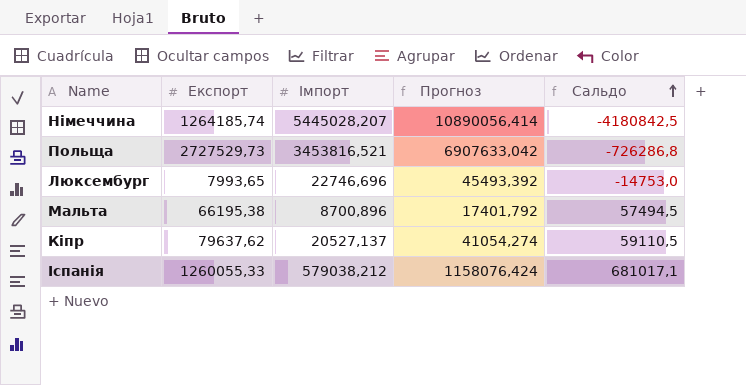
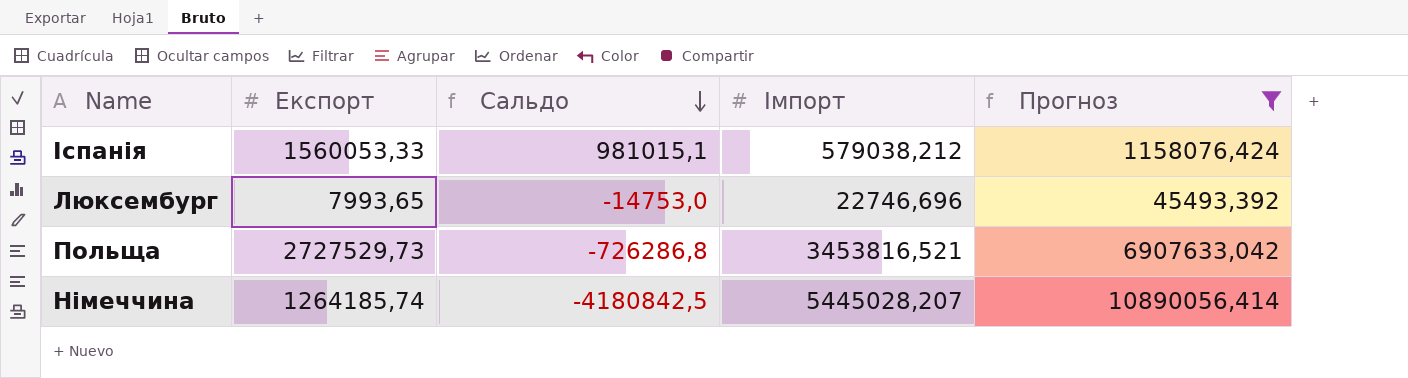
filter: none -> Прогноз >= 45493,392
row order: Сальдо ascending -> Сальдо descending
column Сальдо | position: 5 -> 3
Iспанiя | Експорт: 1260055,33 -> 1560053,33
Iспанiя | Сальдо: 681017,1 -> 981015,1

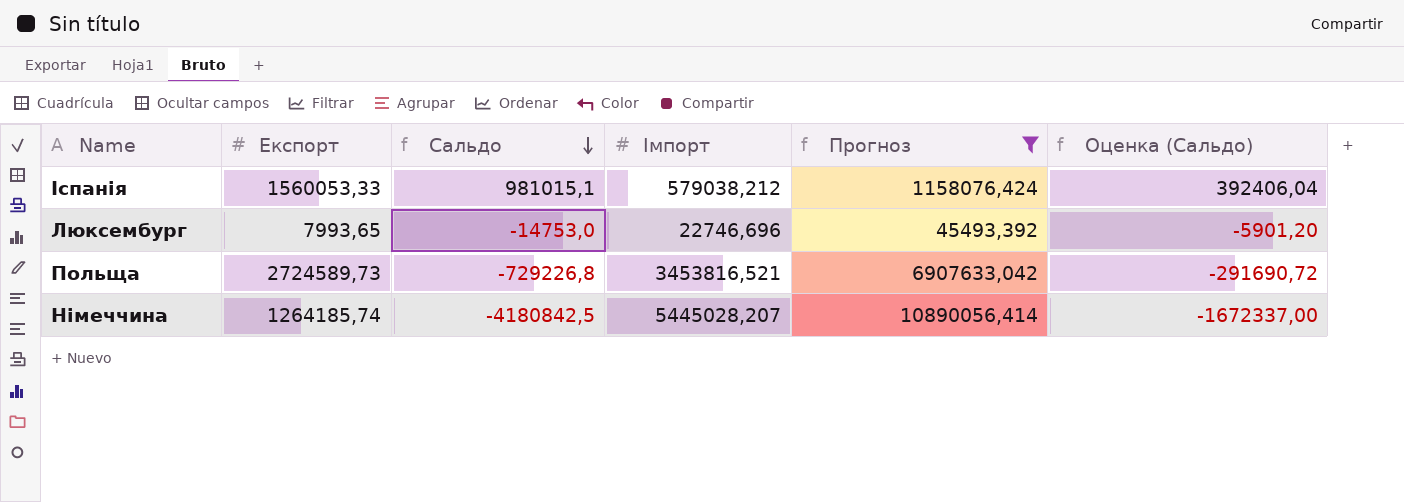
column Оценка (Сальдо) | formula: none -> [Сальдо] * 0,4
Польща | Експорт: 2727529,73 -> 2724589,73
Польща | Сальдо: -726286,8 -> -729226,8

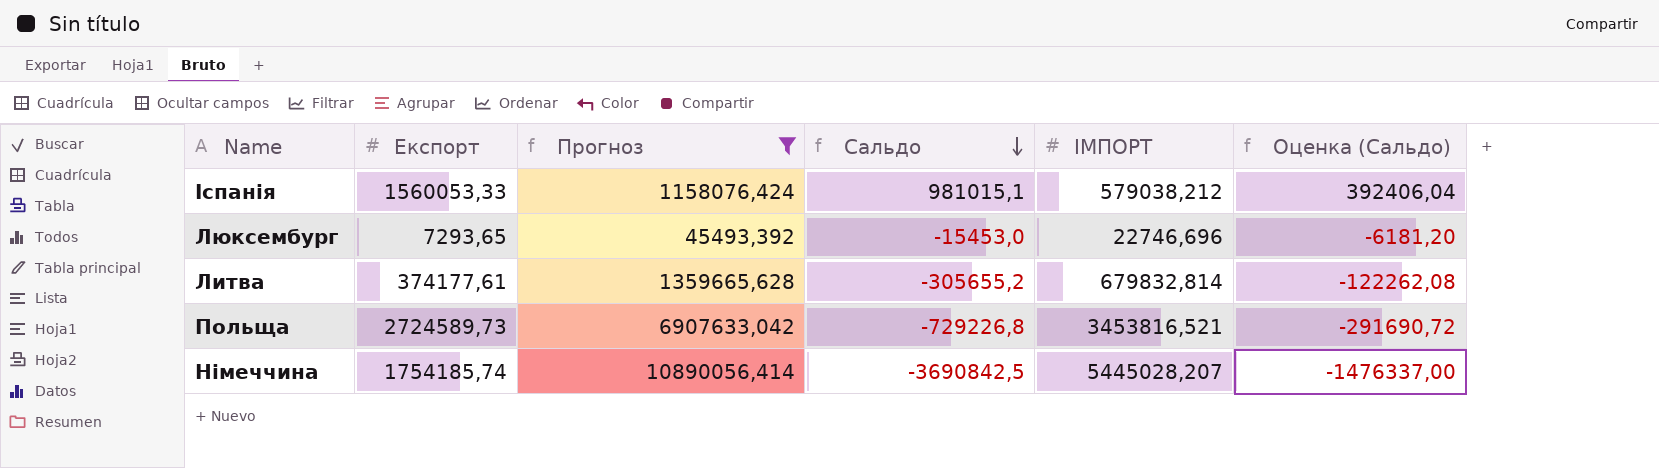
column Прогноз | position: 5 -> 3
column name: Імпорт -> ІМПОРТ
Люксембург | Експорт: 7993,65 -> 7293,65
Люксембург | Сальдо: -14753,0 -> -15453,0
Люксембург | Оценка (Сальдо): -5901,20 -> -6181,20
row Литва: none -> 374177,61 | 1359665,628 | -305655,2 | 679832,814 | -122262,08
Німеччина | Експорт: 1264185,74 -> 1754185,74
Німеччина | Сальдо: -4180842,5 -> -3690842,5
Німеччина | Оценка (Сальдо): -1672337,00 -> -1476337,00

